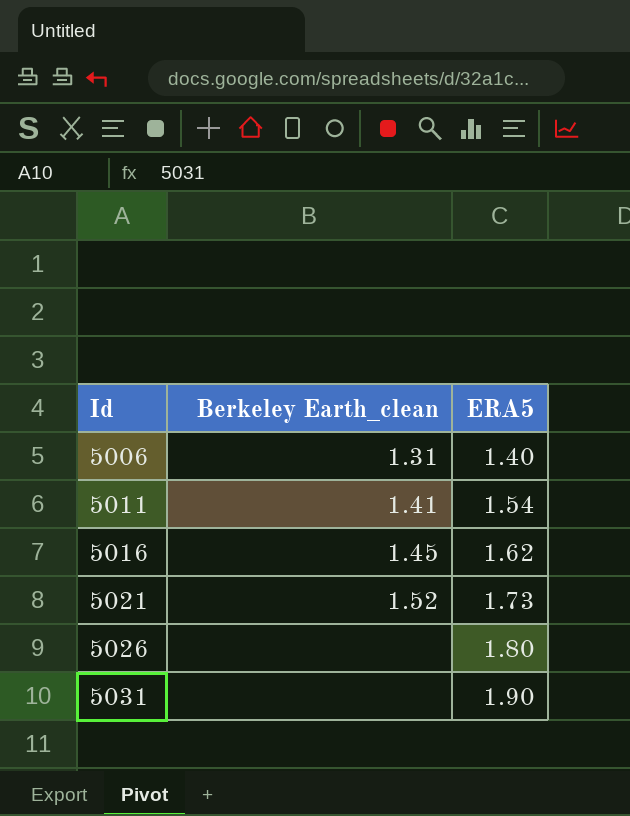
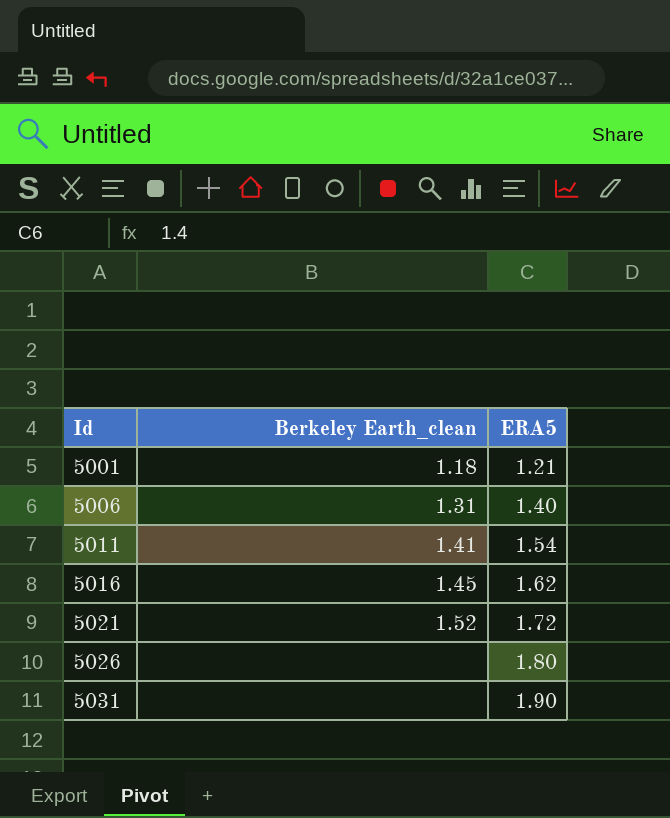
row 5001: none -> 1.18 | 1.21
5021 | ERA5: 1.73 -> 1.72

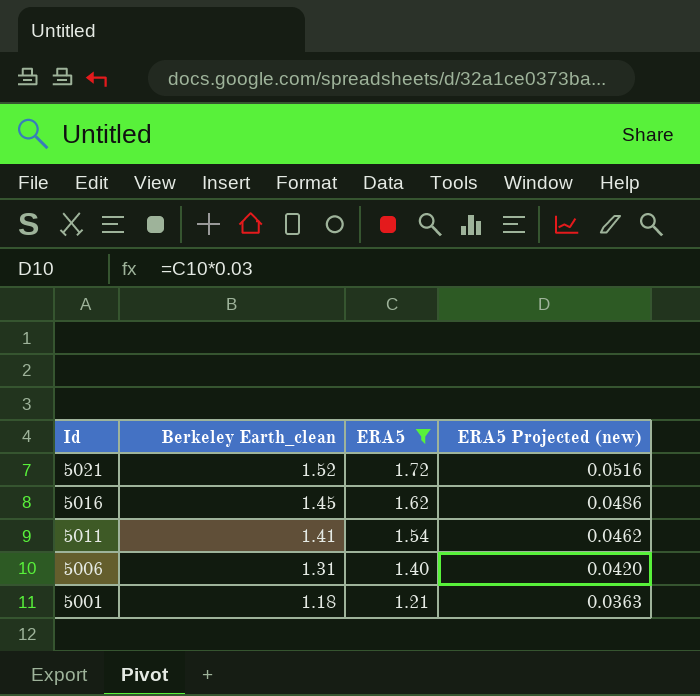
filter: none -> ERA5 <= 1.72
row order: Id ascending -> Id descending
column ERA5 Projected (new) | formula: none -> [ERA5] * 0.03

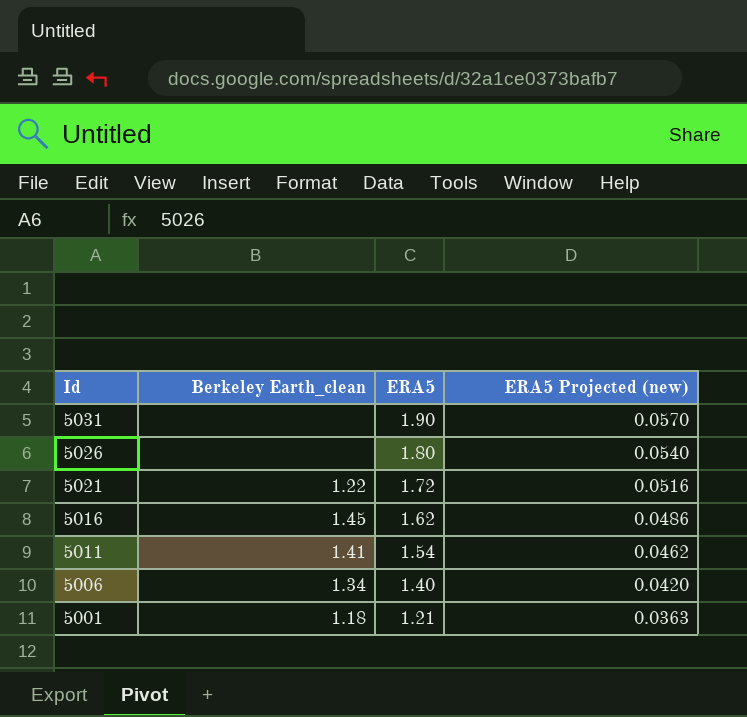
filter: ERA5 <= 1.72 -> none
5021 | Berkeley Earth_clean: 1.52 -> 1.22
5006 | Berkeley Earth_clean: 1.31 -> 1.34

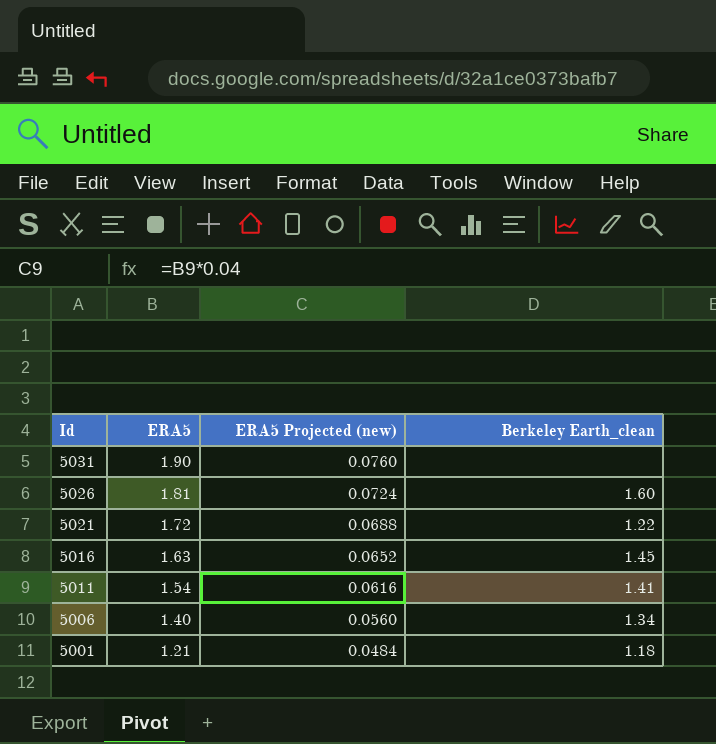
column ERA5 Projected (new) | formula: [ERA5] * 0.03 -> [ERA5] * 0.04
column Berkeley Earth_clean | position: 2 -> 4
5026 | ERA5: 1.80 -> 1.81
5026 | Berkeley Earth_clean: none -> 1.60
5016 | ERA5: 1.62 -> 1.63

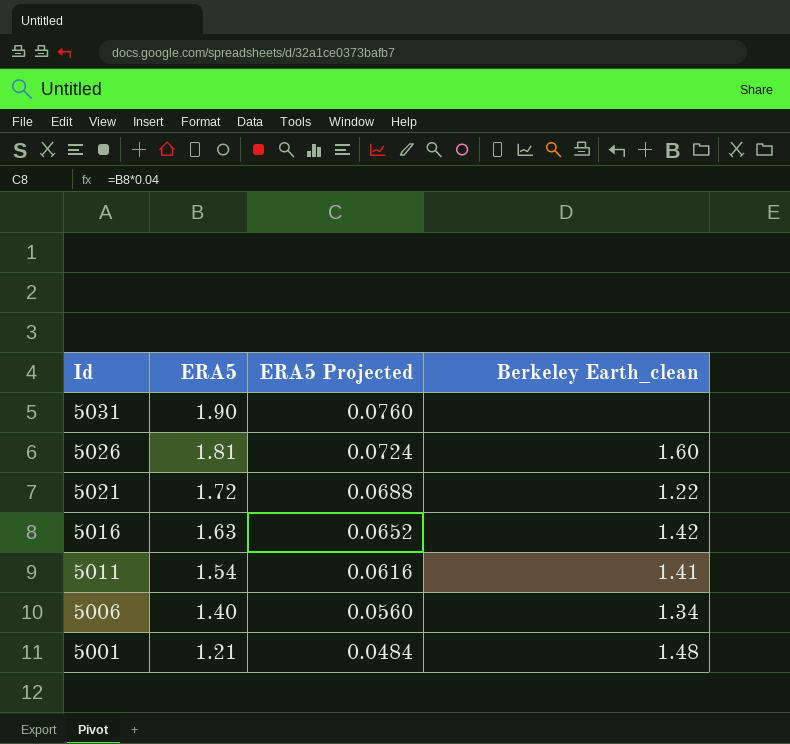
column name: ERA5 Projected (new) -> ERA5 Projected
5016 | Berkeley Earth_clean: 1.45 -> 1.42
5001 | Berkeley Earth_clean: 1.18 -> 1.48

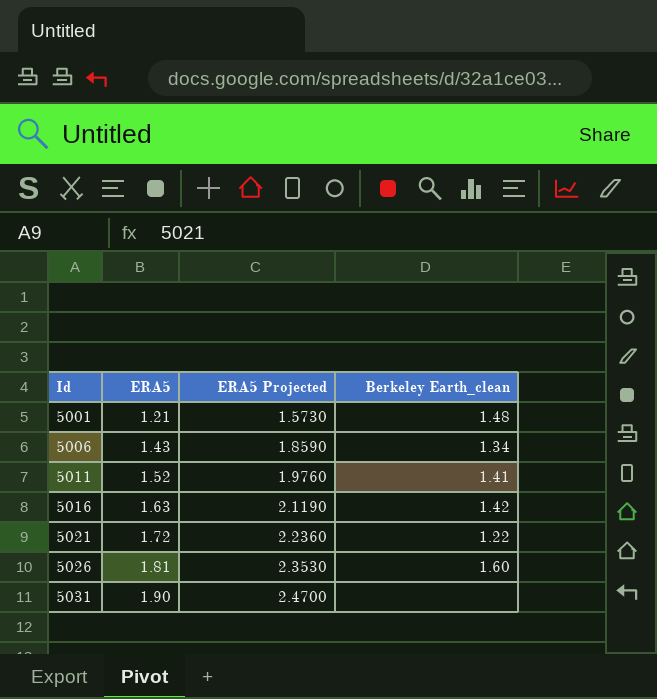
row order: Id descending -> Id ascending
column ERA5 Projected | formula: [ERA5] * 0.04 -> [ERA5] * 1.3
5006 | ERA5: 1.40 -> 1.43
5011 | ERA5: 1.54 -> 1.52

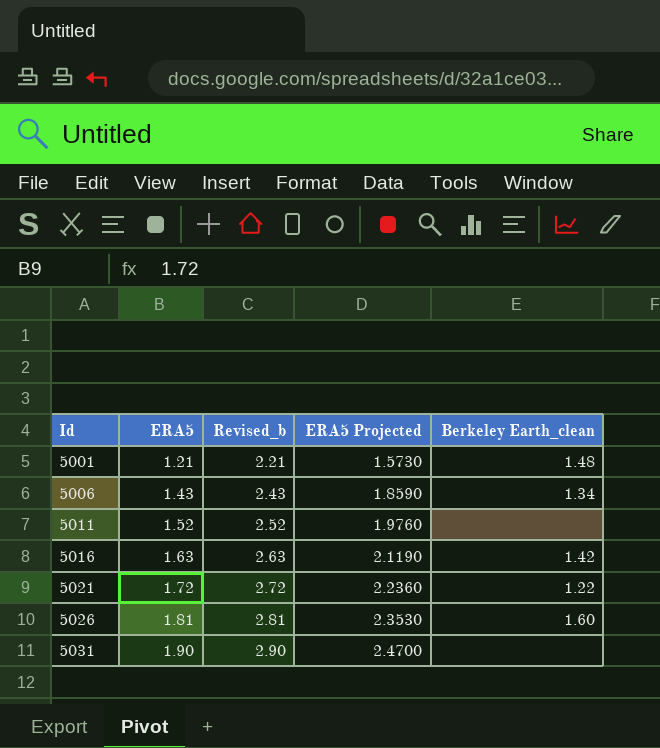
column Revised_b | formula: none -> [ERA5] + 1
5011 | Berkeley Earth_clean: 1.41 -> none

